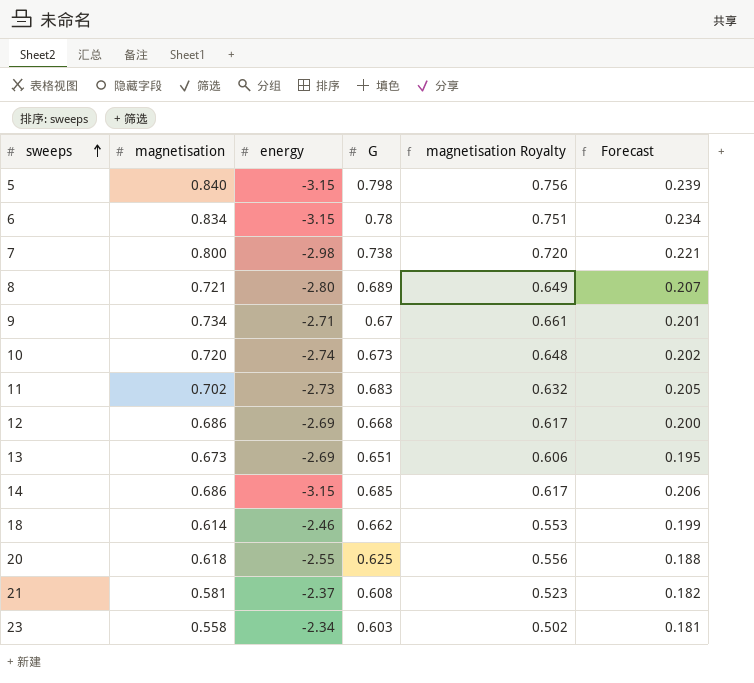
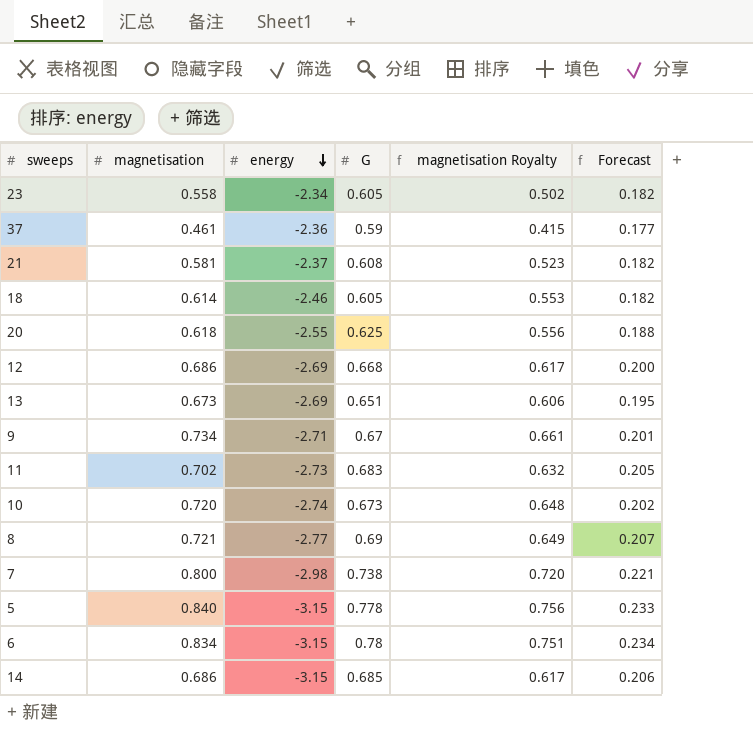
row order: sweeps ascending -> energy descending
23 | G: 0.603 -> 0.605
23 | Forecast: 0.181 -> 0.182
row 37: none -> 0.461 | -2.36 | 0.59 | 0.415 | 0.177
18 | G: 0.662 -> 0.605
18 | Forecast: 0.199 -> 0.182
8 | energy: -2.80 -> -2.77
8 | G: 0.689 -> 0.69
5 | G: 0.798 -> 0.778
5 | Forecast: 0.239 -> 0.233

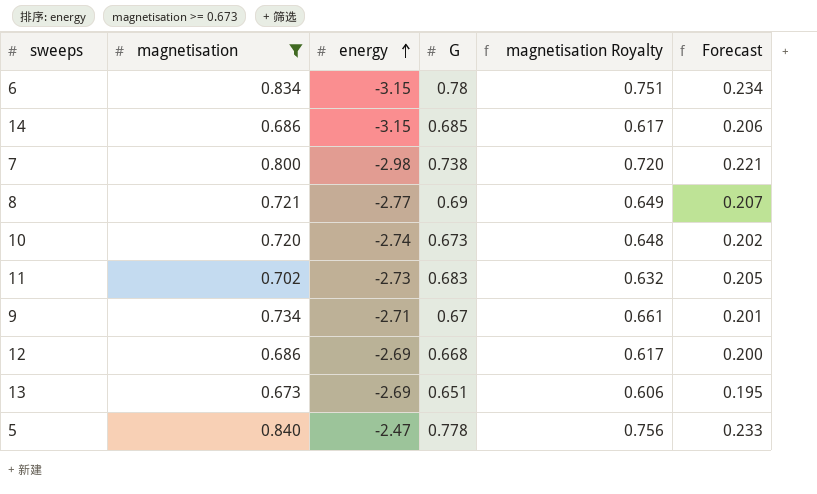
filter: none -> magnetisation >= 0.673
row order: energy descending -> energy ascending
5 | energy: -3.15 -> -2.47

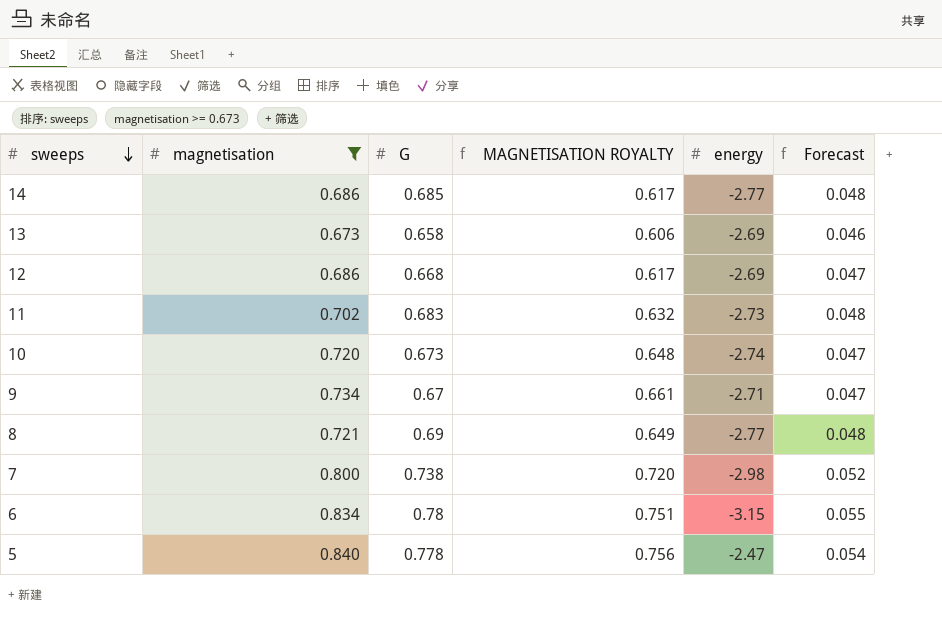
row order: energy ascending -> sweeps descending
column name: magnetisation Royalty -> MAGNETISATION ROYALTY
column energy | position: 3 -> 5
column Forecast | formula: [G] * 0.3 -> [G] * 0.07
14 | energy: -3.15 -> -2.77
13 | G: 0.651 -> 0.658

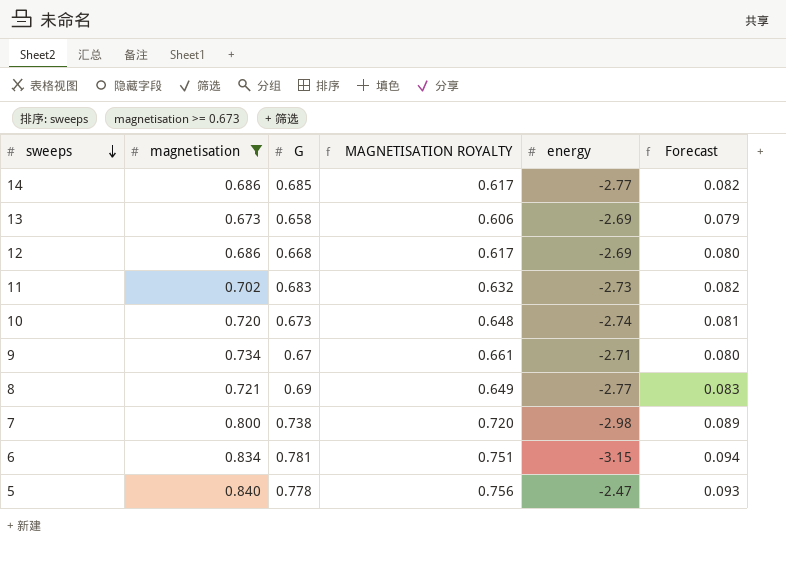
column Forecast | formula: [G] * 0.07 -> [G] * 0.12
6 | G: 0.78 -> 0.781

